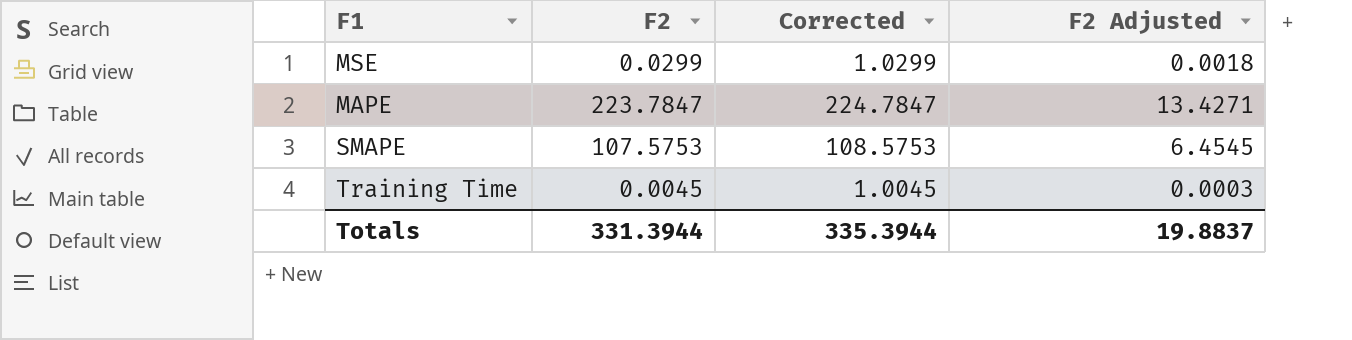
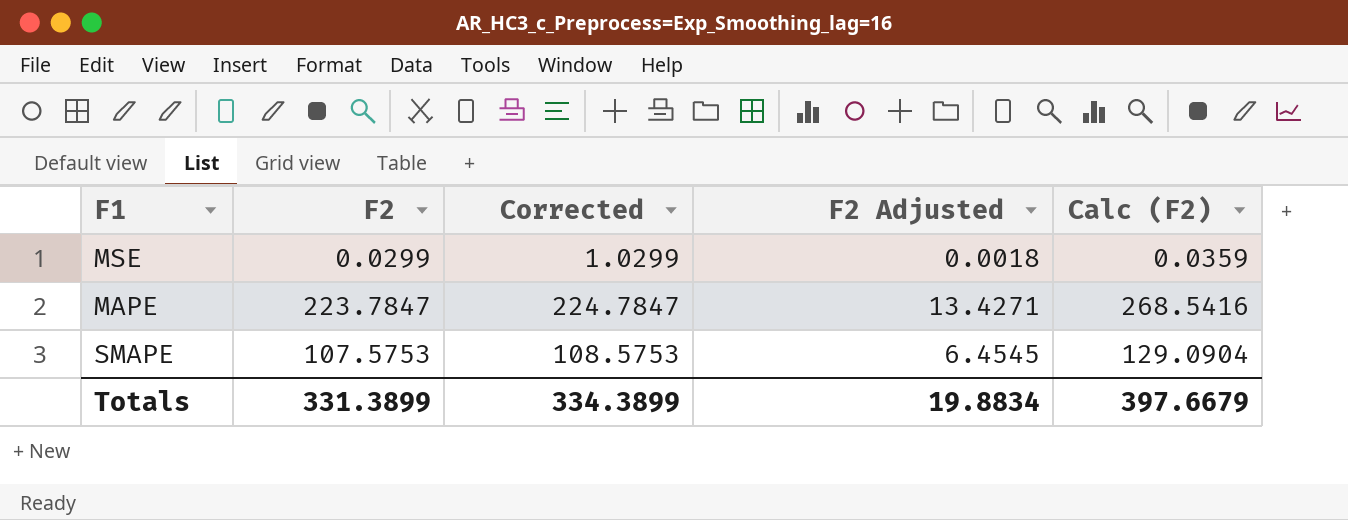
column Calc (F2) | formula: none -> [F2] * 1.2
row Training Time: 0.0045 | 1.0045 | 0.0003 -> none
Totals | F2: 331.3944 -> 331.3899
Totals | Corrected: 335.3944 -> 334.3899
Totals | F2 Adjusted: 19.8837 -> 19.8834

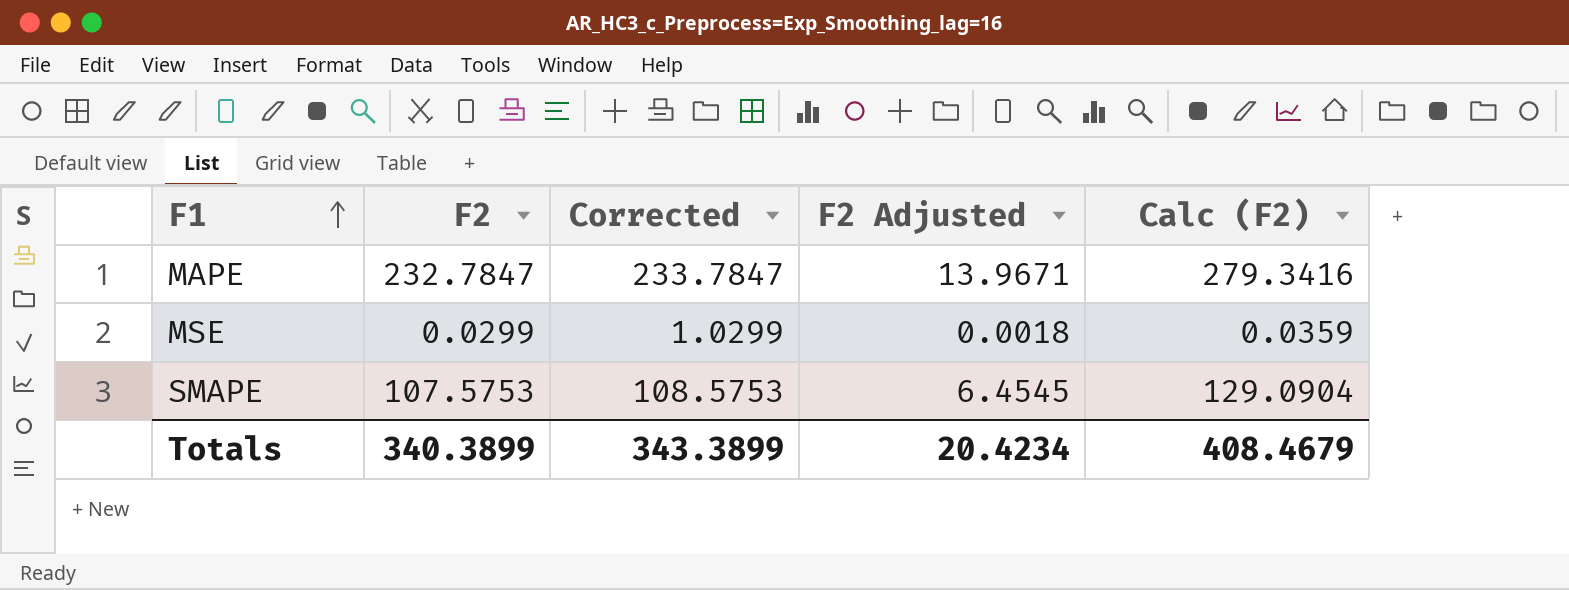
row order: none -> F1 ascending
MAPE | F2: 223.7847 -> 232.7847
MAPE | Corrected: 224.7847 -> 233.7847
MAPE | F2 Adjusted: 13.4271 -> 13.9671
MAPE | Calc (F2): 268.5416 -> 279.3416
Totals | F2: 331.3899 -> 340.3899
Totals | Corrected: 334.3899 -> 343.3899
Totals | F2 Adjusted: 19.8834 -> 20.4234
Totals | Calc (F2): 397.6679 -> 408.4679

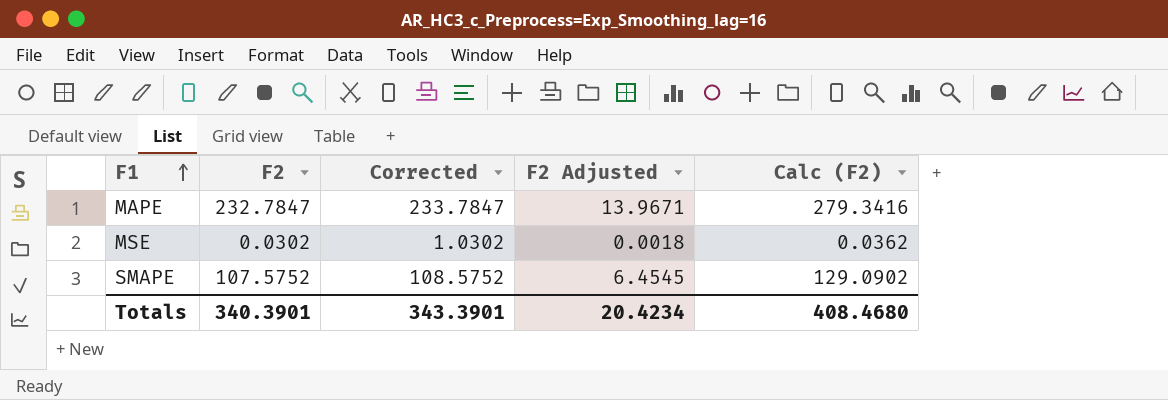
MSE | F2: 0.0299 -> 0.0302
MSE | Corrected: 1.0299 -> 1.0302
MSE | Calc (F2): 0.0359 -> 0.0362
SMAPE | F2: 107.5753 -> 107.5752
SMAPE | Corrected: 108.5753 -> 108.5752
SMAPE | Calc (F2): 129.0904 -> 129.0902
Totals | F2: 340.3899 -> 340.3901
Totals | Corrected: 343.3899 -> 343.3901
Totals | Calc (F2): 408.4679 -> 408.4680

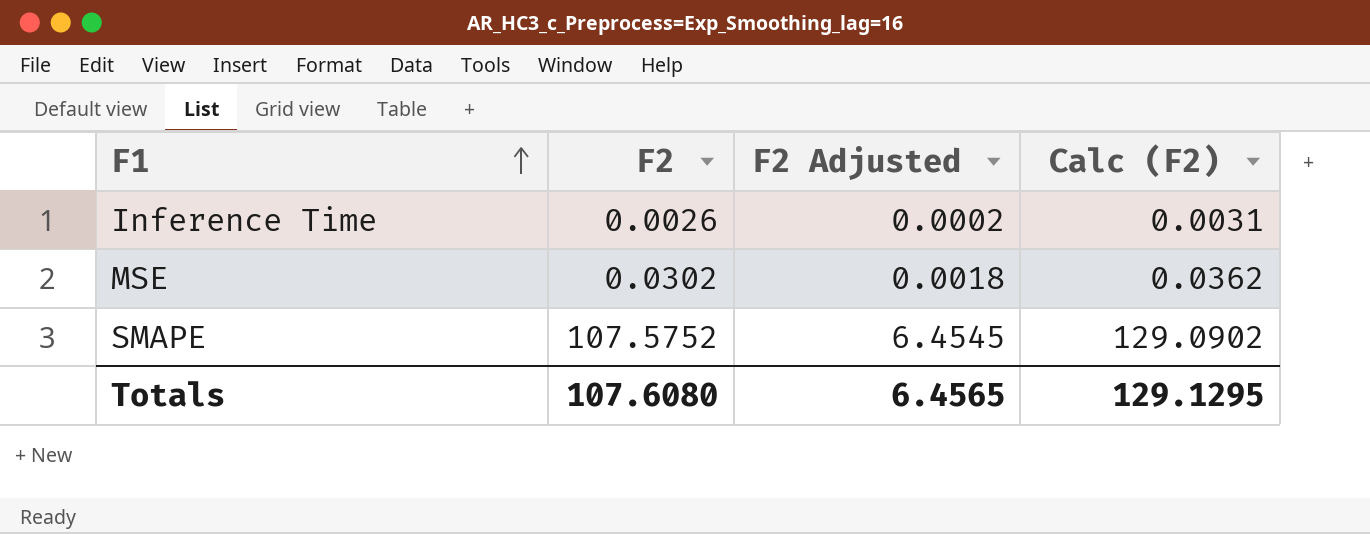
column Corrected | formula: [F2] + 1 -> none
row MAPE: 232.7847 | 233.7847 | 13.9671 | 279.3416 -> none
row Inference Time: none -> 0.0026 | 0.0002 | 0.0031
Totals | F2: 340.3901 -> 107.6080
Totals | F2 Adjusted: 20.4234 -> 6.4565
Totals | Calc (F2): 408.4680 -> 129.1295

